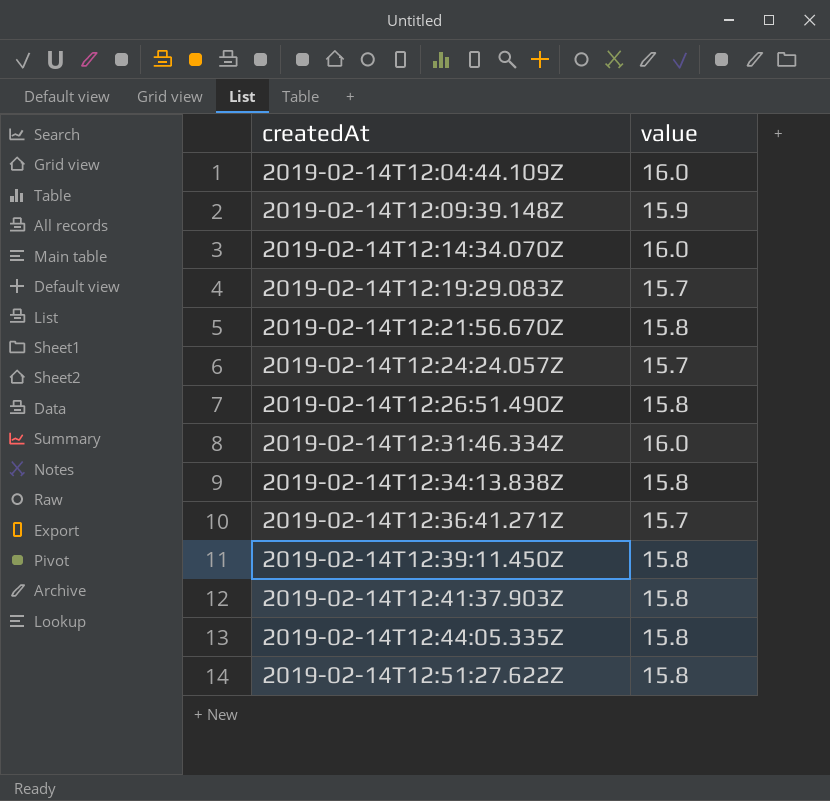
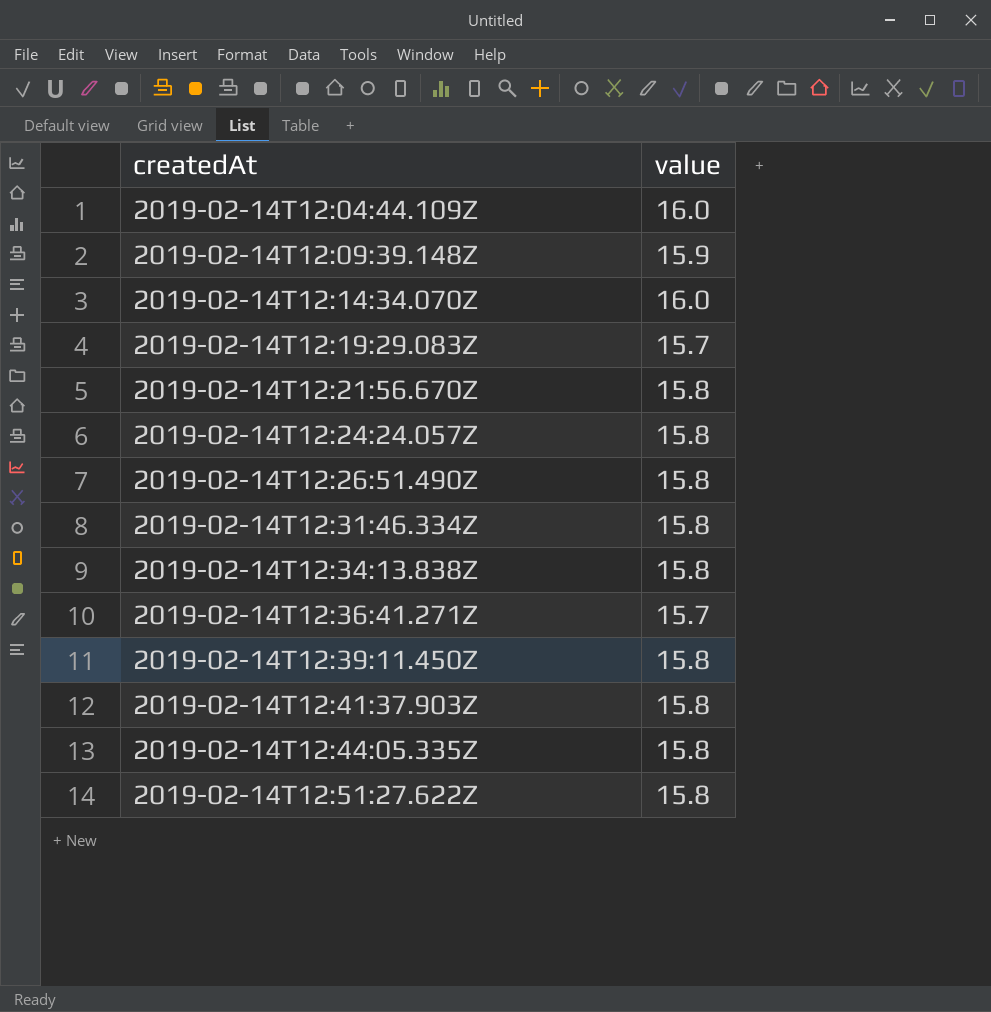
2019-02-14T12:24:24.057Z | value: 15.7 -> 15.8
2019-02-14T12:31:46.334Z | value: 16.0 -> 15.8

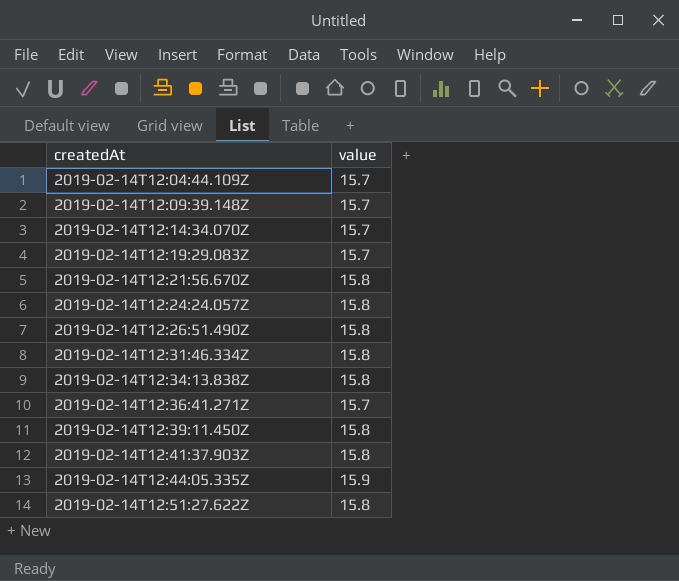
2019-02-14T12:04:44.109Z | value: 16.0 -> 15.7
2019-02-14T12:09:39.148Z | value: 15.9 -> 15.7
2019-02-14T12:14:34.070Z | value: 16.0 -> 15.7
2019-02-14T12:44:05.335Z | value: 15.8 -> 15.9

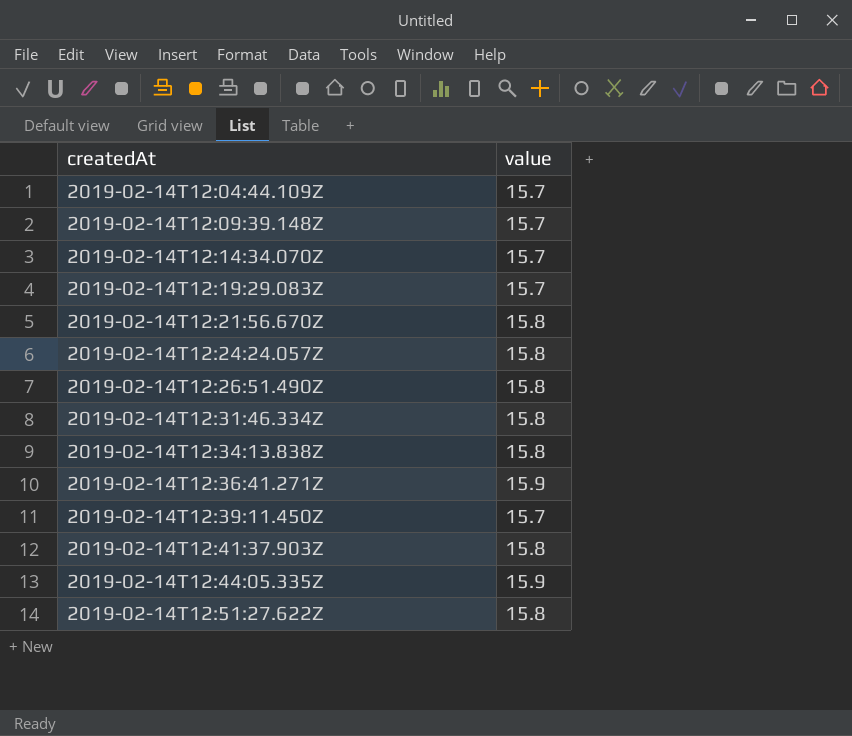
2019-02-14T12:36:41.271Z | value: 15.7 -> 15.9
2019-02-14T12:39:11.450Z | value: 15.8 -> 15.7

